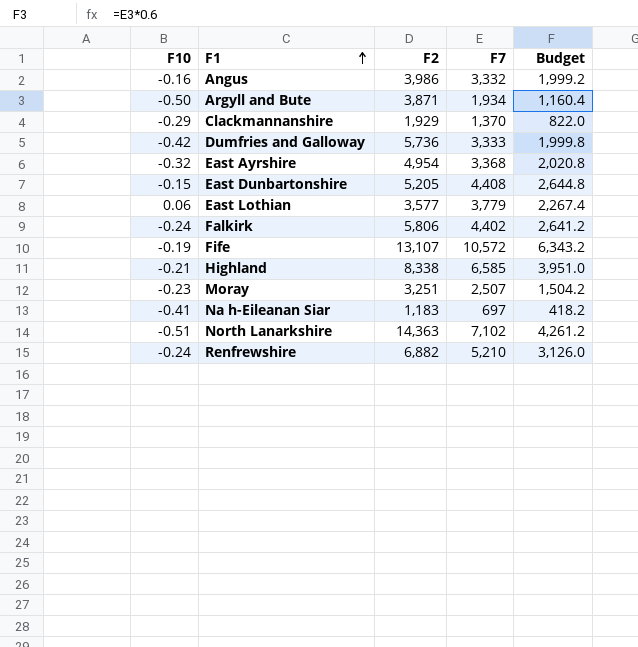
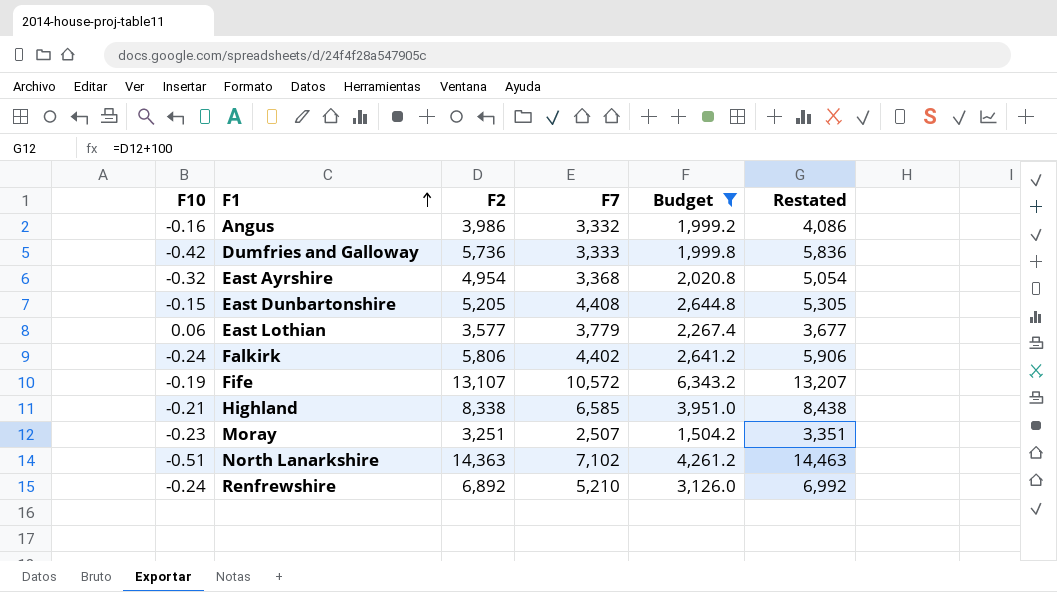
filter: none -> Budget >= 1,504.2
column Restated | formula: none -> [F2] + 100
Renfrewshire | F2: 6,882 -> 6,892

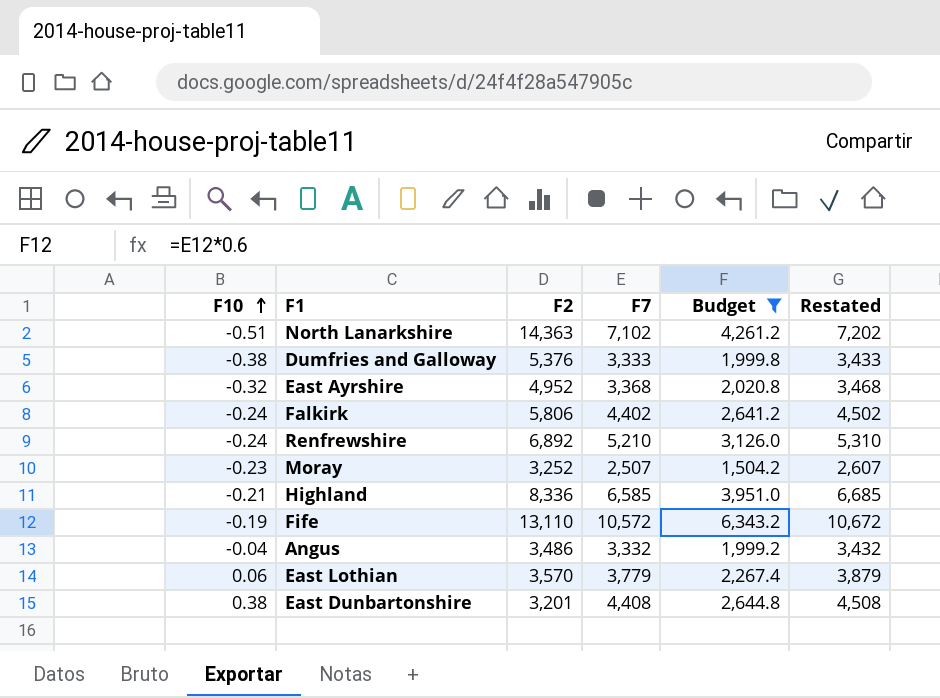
row order: F1 ascending -> F10 ascending
column Restated | formula: [F2] + 100 -> [F7] + 100
Dumfries and Galloway | F10: -0.42 -> -0.38
Dumfries and Galloway | F2: 5,736 -> 5,376
East Ayrshire | F2: 4,954 -> 4,952
Moray | F2: 3,251 -> 3,252
Highland | F2: 8,338 -> 8,336
Fife | F2: 13,107 -> 13,110
Angus | F10: -0.16 -> -0.04
Angus | F2: 3,986 -> 3,486
East Lothian | F2: 3,577 -> 3,570
East Dunbartonshire | F10: -0.15 -> 0.38
East Dunbartonshire | F2: 5,205 -> 3,201

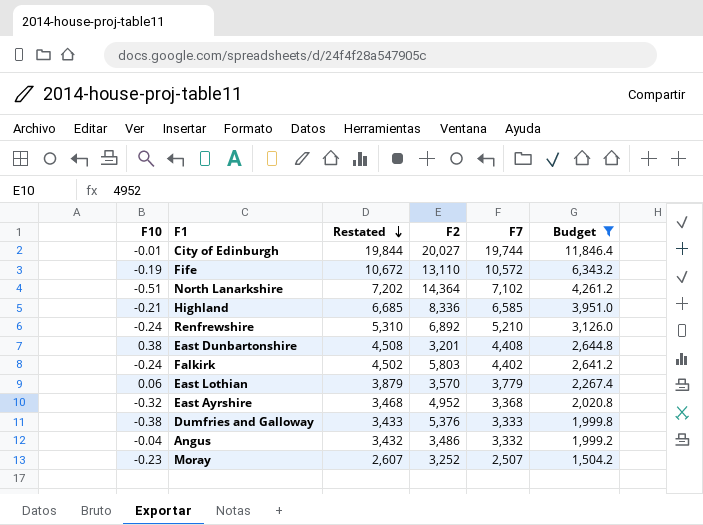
row order: F10 ascending -> Restated descending
column Restated | position: 6 -> 3
row City of Edinburgh: none -> -0.01 | 19,844 | 20,027 | 19,744 | 11,846.4
North Lanarkshire | F2: 14,363 -> 14,364
Falkirk | F2: 5,806 -> 5,803

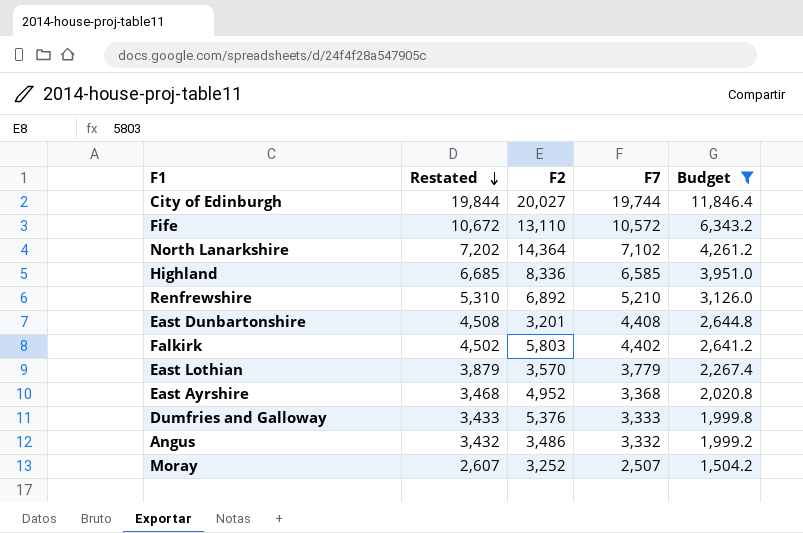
column F10 | formula: ([F7] - [F2]) / [F2] -> none

